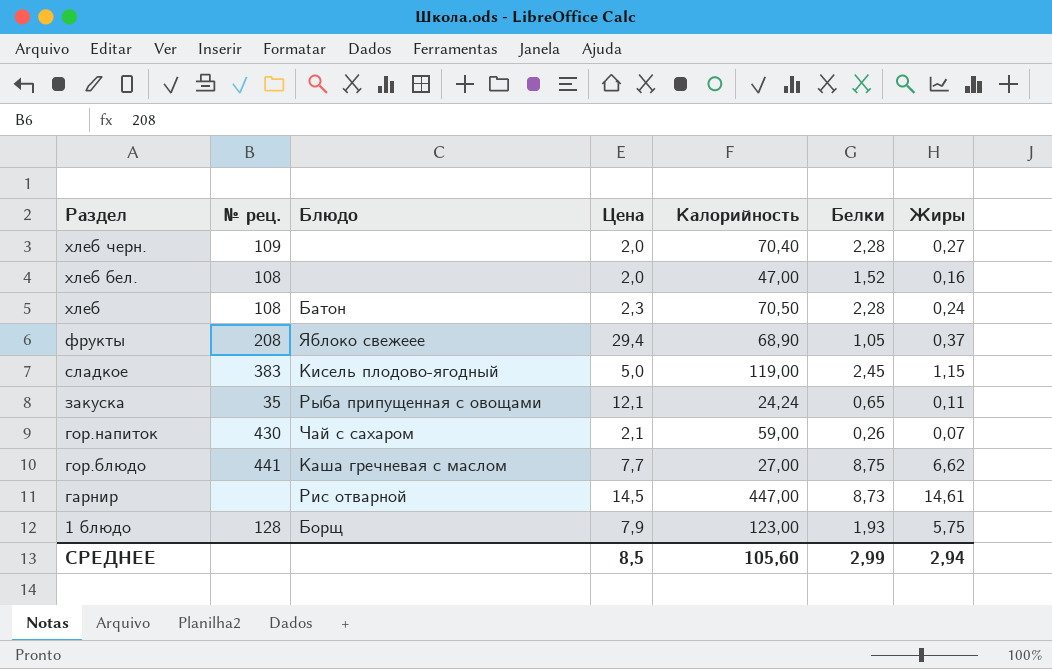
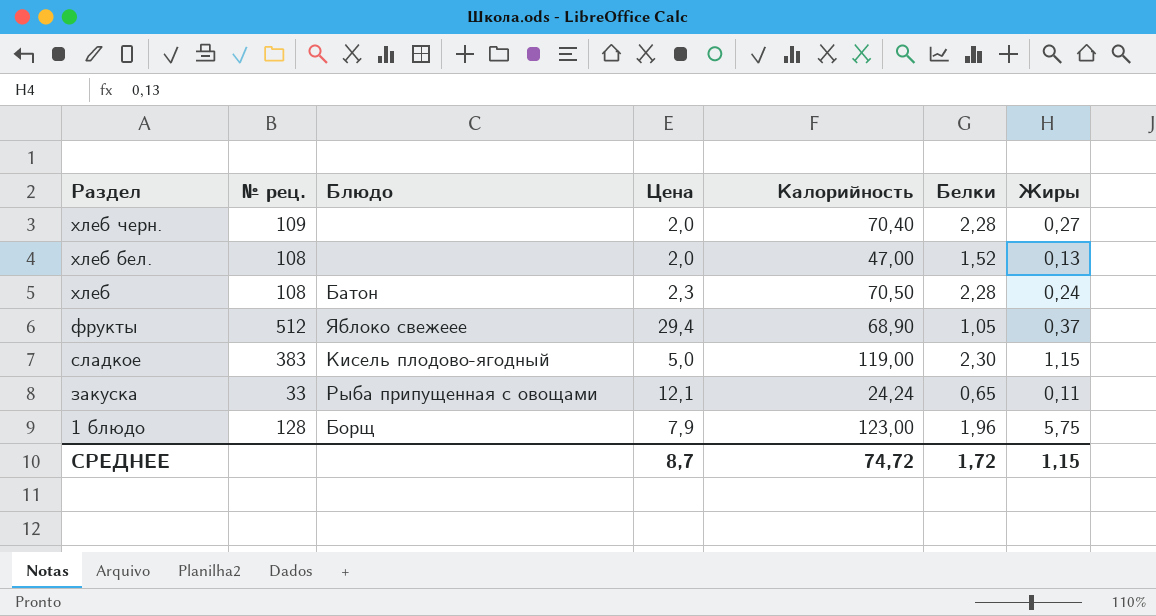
row гор.напиток: 430 | Чай с сахаром | 2,1 | 59,00 | 0,26 | 0,07 -> none
row гор.блюдо: 441 | Каша гречневая с маслом | 7,7 | 27,00 | 8,75 | 6,62 -> none
row гарнир: none | Рис отварной | 14,5 | 447,00 | 8,73 | 14,61 -> none
хлеб бел. | Жиры: 0,16 -> 0,13
фрукты | № рец.: 208 -> 512
сладкое | Белки: 2,45 -> 2,30
закуска | № рец.: 35 -> 33
1 блюдо | Белки: 1,93 -> 1,96
СРЕДНЕЕ | Цена: 8,5 -> 8,7
СРЕДНЕЕ | Калорийность: 105,60 -> 74,72
СРЕДНЕЕ | Белки: 2,99 -> 1,72
СРЕДНЕЕ | Жиры: 2,94 -> 1,15

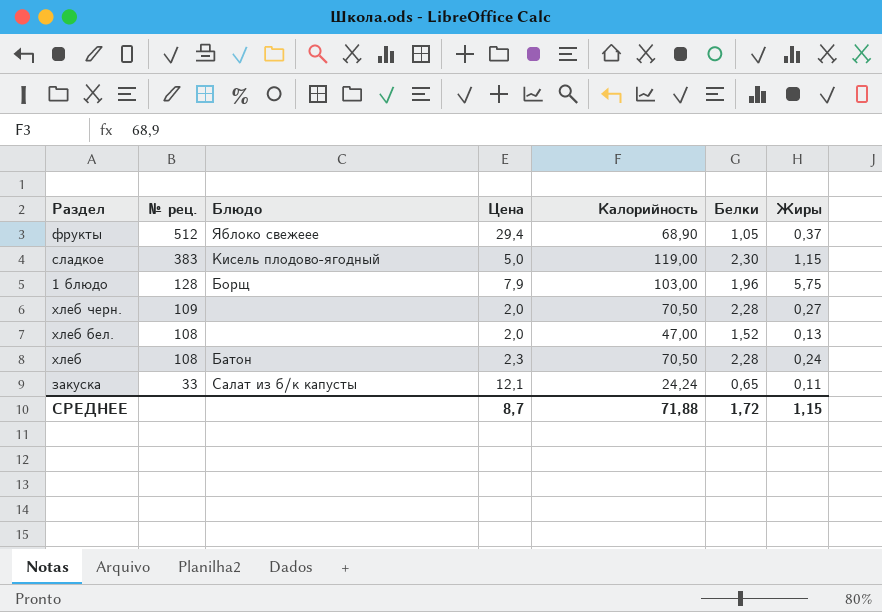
row order: Раздел descending -> № рец. descending
1 блюдо | Калорийность: 123,00 -> 103,00
хлеб черн. | Калорийность: 70,40 -> 70,50
закуска | Блюдо: Рыба припущенная с овощами -> Салат из б/к капусты
СРЕДНЕЕ | Калорийность: 74,72 -> 71,88

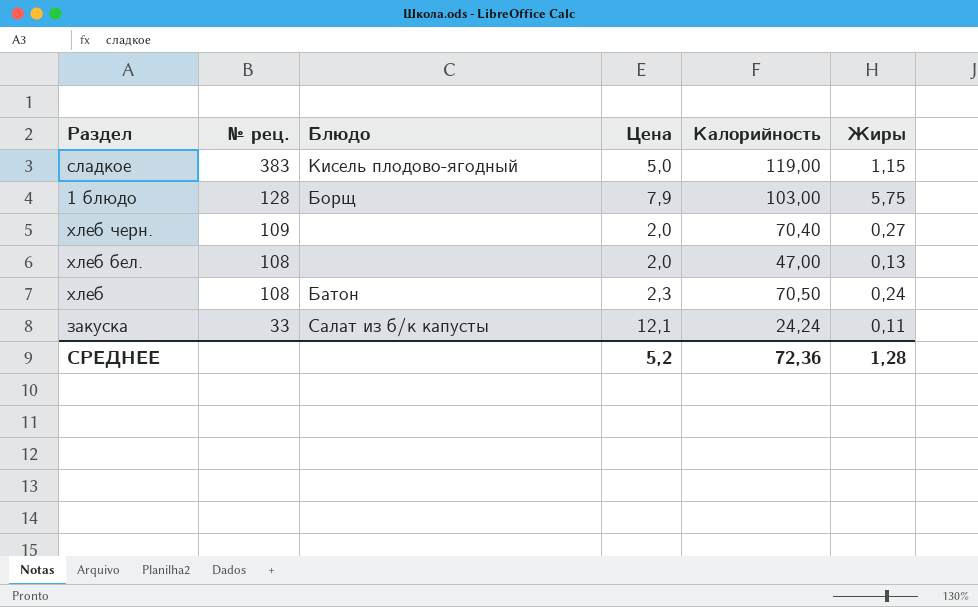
column Белки | position: 6 -> none
row фрукты: 512 | Яблоко свежеее | 29,4 | 68,90 | 1,05 | 0,37 -> none
хлеб черн. | Калорийность: 70,50 -> 70,40
СРЕДНЕЕ | Цена: 8,7 -> 5,2
СРЕДНЕЕ | Калорийность: 71,88 -> 72,36
СРЕДНЕЕ | Жиры: 1,15 -> 1,28

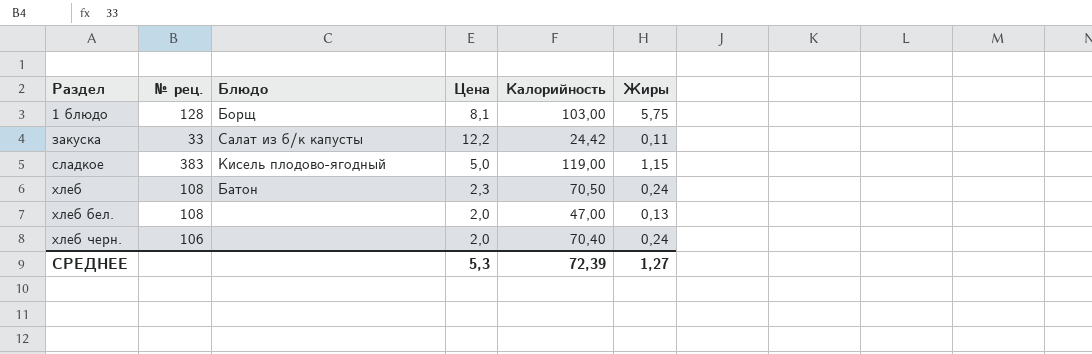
row order: № рец. descending -> Раздел ascending
1 блюдо | Цена: 7,9 -> 8,1
закуска | Цена: 12,1 -> 12,2
закуска | Калорийность: 24,24 -> 24,42
хлеб черн. | № рец.: 109 -> 106
хлеб черн. | Жиры: 0,27 -> 0,24
СРЕДНЕЕ | Цена: 5,2 -> 5,3
СРЕДНЕЕ | Калорийность: 72,36 -> 72,39
СРЕДНЕЕ | Жиры: 1,28 -> 1,27

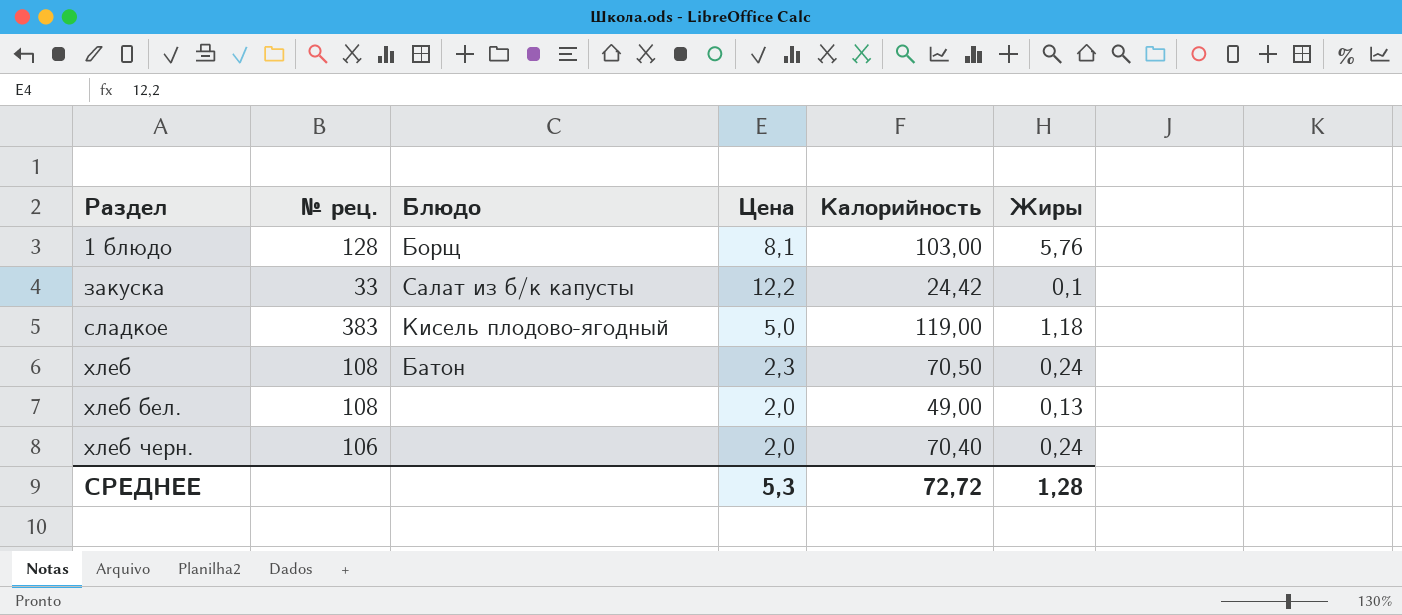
1 блюдо | Жиры: 5,75 -> 5,76
закуска | Жиры: 0,11 -> 0,1
сладкое | Жиры: 1,15 -> 1,18
хлеб бел. | Калорийность: 47,00 -> 49,00
СРЕДНЕЕ | Калорийность: 72,39 -> 72,72
СРЕДНЕЕ | Жиры: 1,27 -> 1,28

